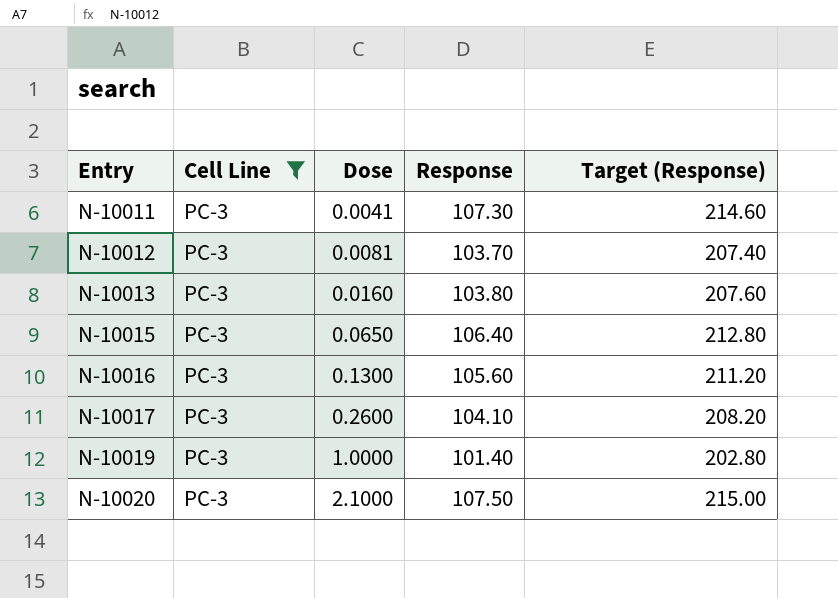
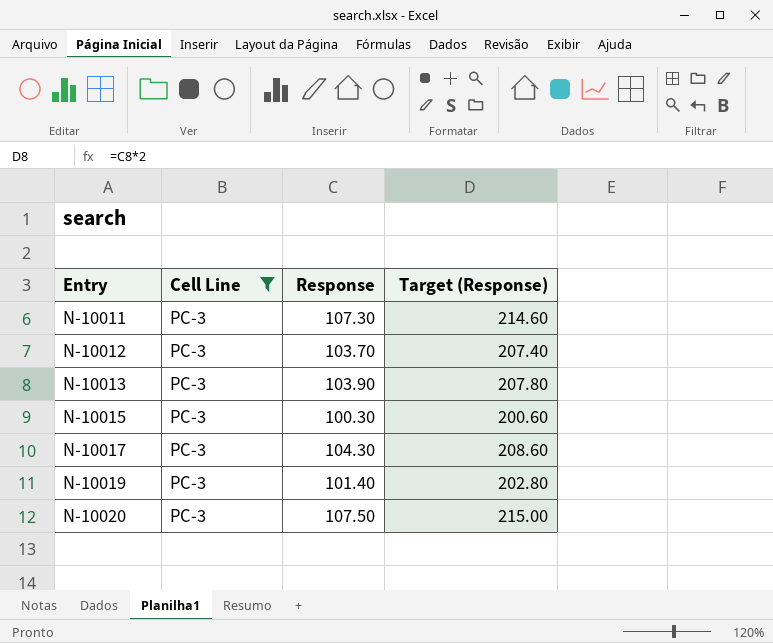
column Dose | position: 3 -> none
row N-10016: PC-3 | 0.1300 | 105.60 | 211.20 -> none
N-10013 | Response: 103.80 -> 103.90
N-10013 | Target (Response): 207.60 -> 207.80
N-10015 | Response: 106.40 -> 100.30
N-10015 | Target (Response): 212.80 -> 200.60
N-10017 | Response: 104.10 -> 104.30
N-10017 | Target (Response): 208.20 -> 208.60

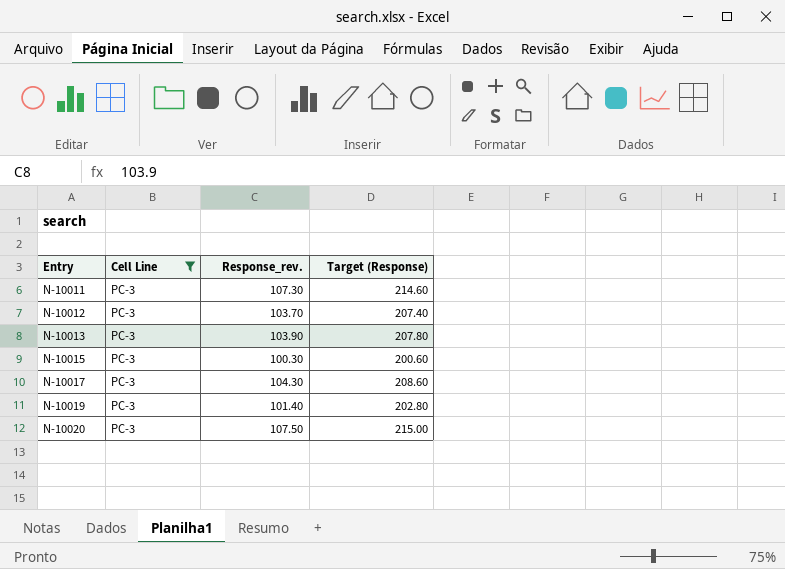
column name: Response -> Response_rev.

